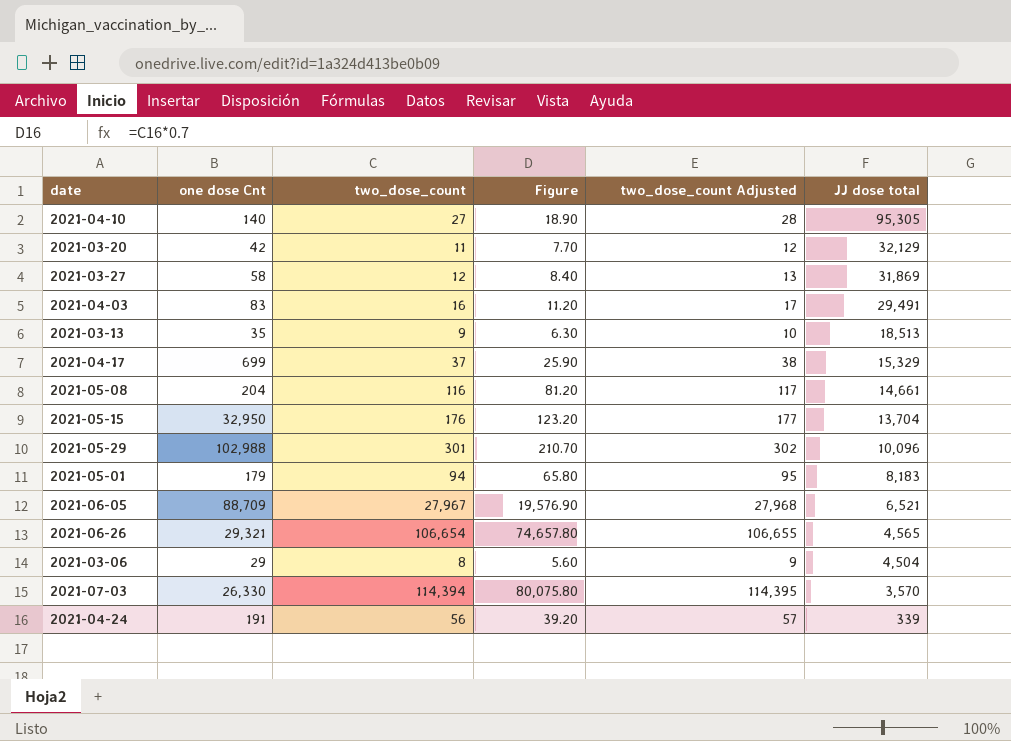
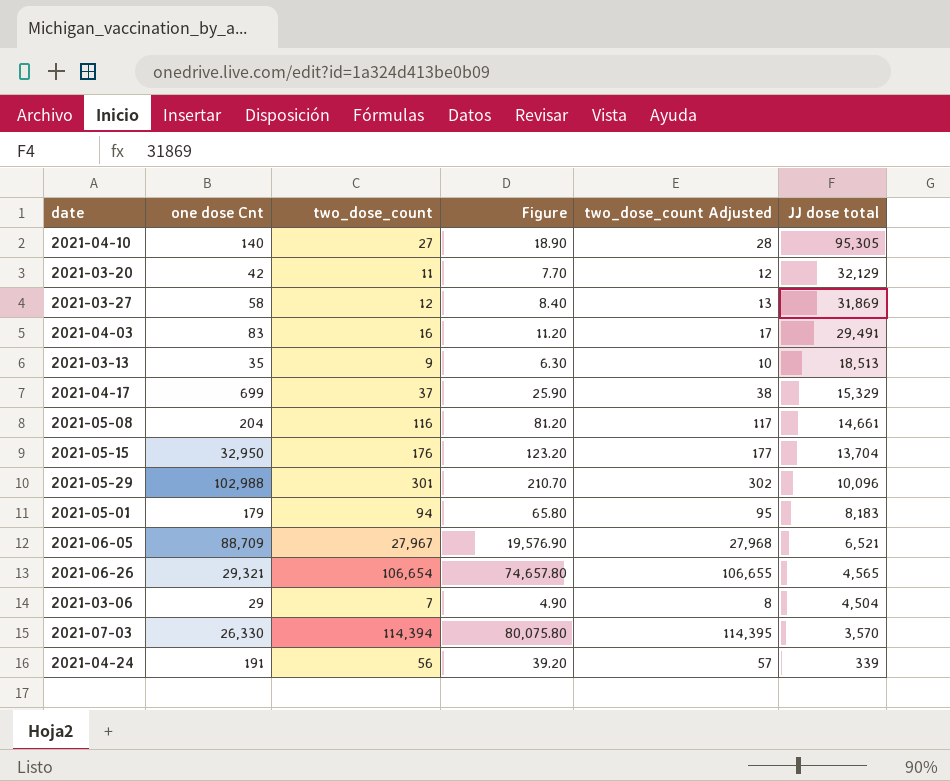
2021-03-06 | two_dose_count: 8 -> 7
2021-03-06 | Figure: 5.60 -> 4.90
2021-03-06 | two_dose_count Adjusted: 9 -> 8

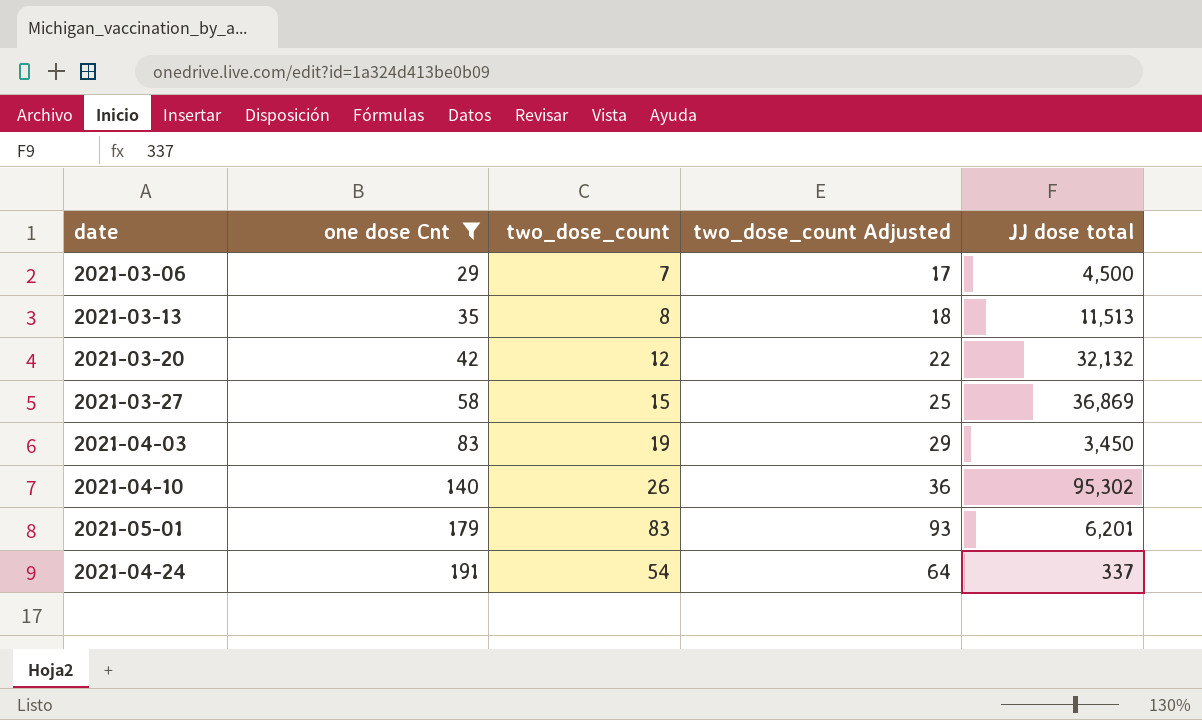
filter: none -> one dose Cnt <= 191
row order: JJ dose total descending -> one dose Cnt ascending
column Figure | formula: [two_dose_count] * 0.7 -> none
column two_dose_count Adjusted | formula: [two_dose_count] + 1 -> [two_dose_count] + 10
2021-03-06 | JJ dose total: 4,504 -> 4,500
2021-03-13 | two_dose_count: 9 -> 8
2021-03-13 | JJ dose total: 18,513 -> 11,513
2021-03-20 | two_dose_count: 11 -> 12
2021-03-20 | JJ dose total: 32,129 -> 32,132
2021-03-27 | two_dose_count: 12 -> 15
2021-03-27 | JJ dose total: 31,869 -> 36,869
2021-04-03 | two_dose_count: 16 -> 19
2021-04-03 | JJ dose total: 29,491 -> 3,450
2021-04-10 | two_dose_count: 27 -> 26
2021-04-10 | JJ dose total: 95,305 -> 95,302
2021-05-01 | two_dose_count: 94 -> 83
2021-05-01 | JJ dose total: 8,183 -> 6,201
2021-04-24 | two_dose_count: 56 -> 54
2021-04-24 | JJ dose total: 339 -> 337

